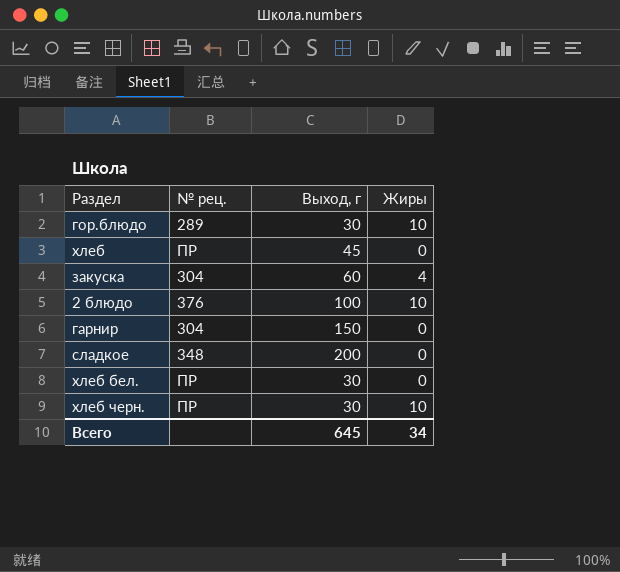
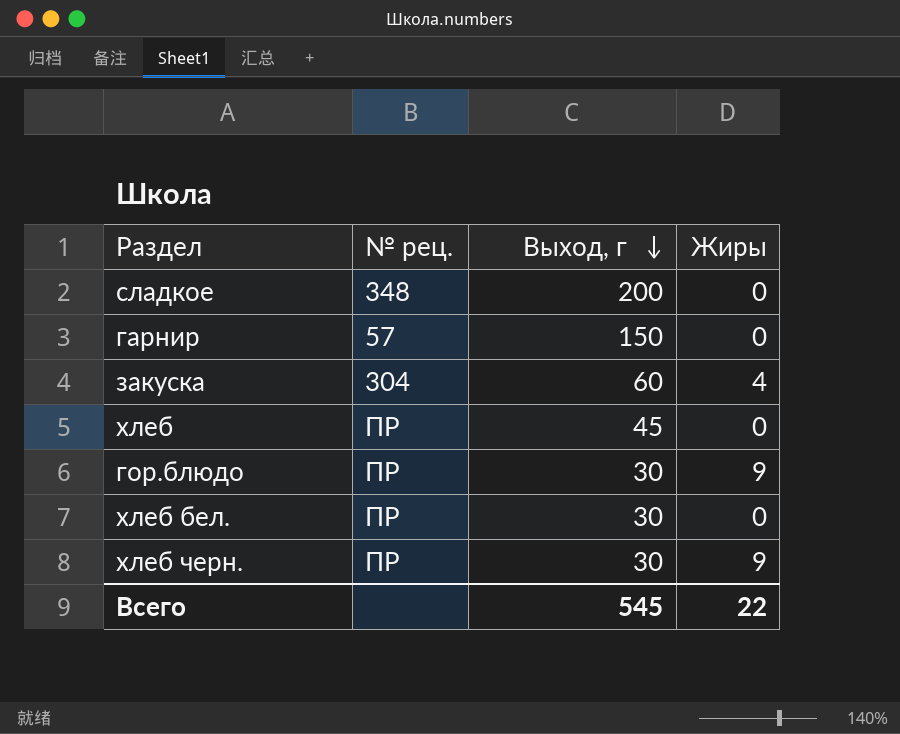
row order: none -> Выход, г descending
row 2 блюдо: 376 | 100 | 10 -> none
гарнир | № рец.: 304 -> 57
гор.блюдо | № рец.: 289 -> ПР
гор.блюдо | Жиры: 10 -> 9
хлеб черн. | Жиры: 10 -> 9
Всего | Выход, г: 645 -> 545
Всего | Жиры: 34 -> 22

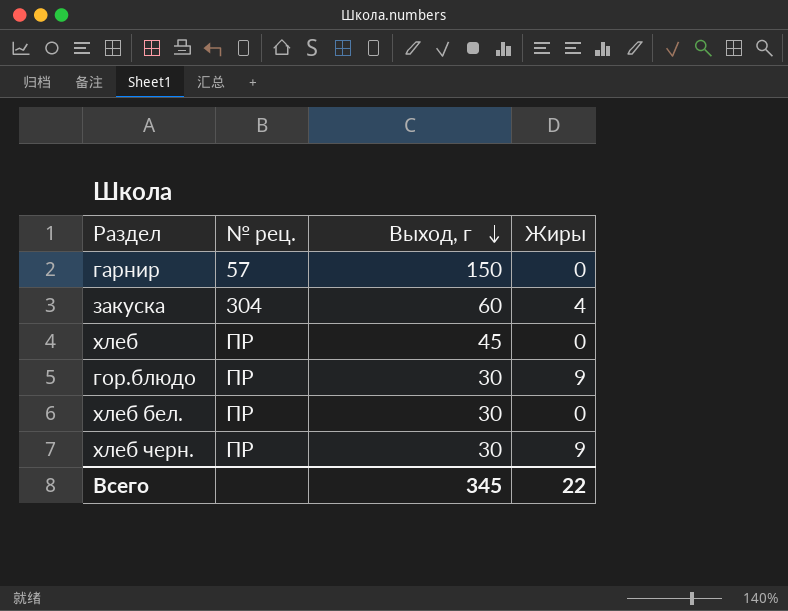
row сладкое: 348 | 200 | 0 -> none
Всего | Выход, г: 545 -> 345

